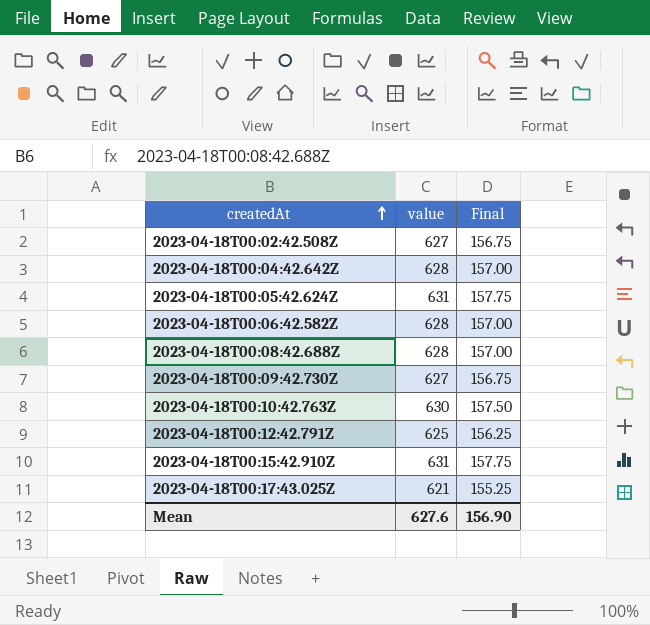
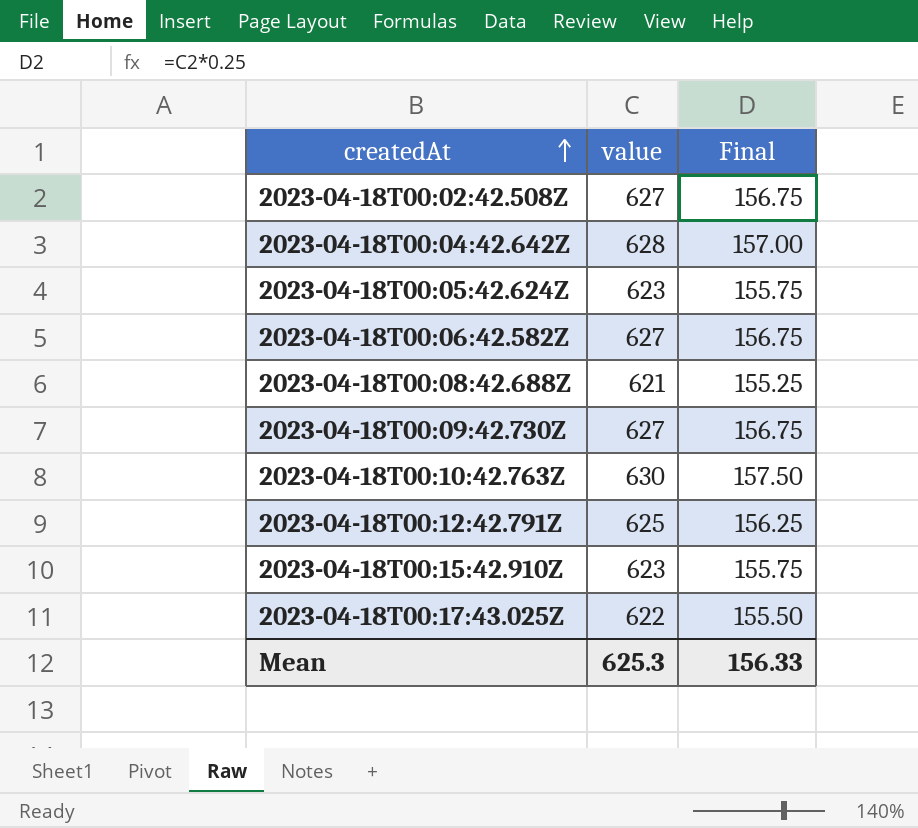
2023-04-18T00:05:42.624Z | value: 631 -> 623
2023-04-18T00:05:42.624Z | Final: 157.75 -> 155.75
2023-04-18T00:06:42.582Z | value: 628 -> 627
2023-04-18T00:06:42.582Z | Final: 157.00 -> 156.75
2023-04-18T00:08:42.688Z | value: 628 -> 621
2023-04-18T00:08:42.688Z | Final: 157.00 -> 155.25
2023-04-18T00:15:42.910Z | value: 631 -> 623
2023-04-18T00:15:42.910Z | Final: 157.75 -> 155.75
2023-04-18T00:17:43.025Z | value: 621 -> 622
2023-04-18T00:17:43.025Z | Final: 155.25 -> 155.50
Mean | value: 627.6 -> 625.3
Mean | Final: 156.90 -> 156.33

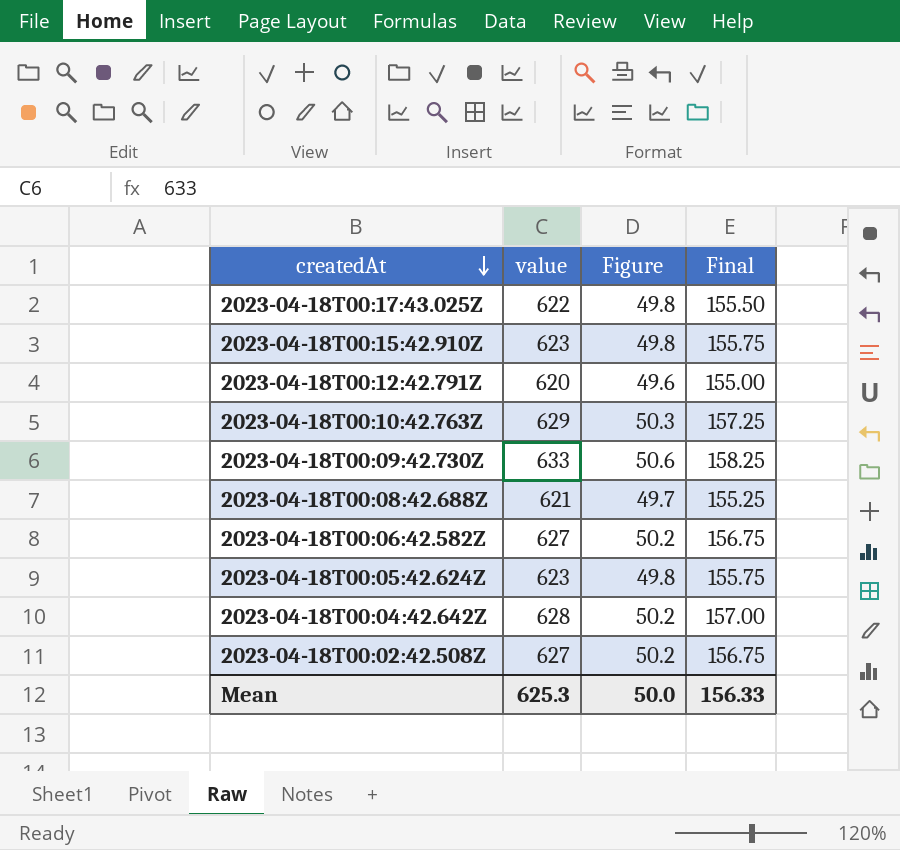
row order: createdAt ascending -> createdAt descending
column Figure | formula: none -> [value] * 0.08
2023-04-18T00:12:42.791Z | value: 625 -> 620
2023-04-18T00:12:42.791Z | Final: 156.25 -> 155.00
2023-04-18T00:10:42.763Z | value: 630 -> 629
2023-04-18T00:10:42.763Z | Final: 157.50 -> 157.25
2023-04-18T00:09:42.730Z | value: 627 -> 633
2023-04-18T00:09:42.730Z | Final: 156.75 -> 158.25

